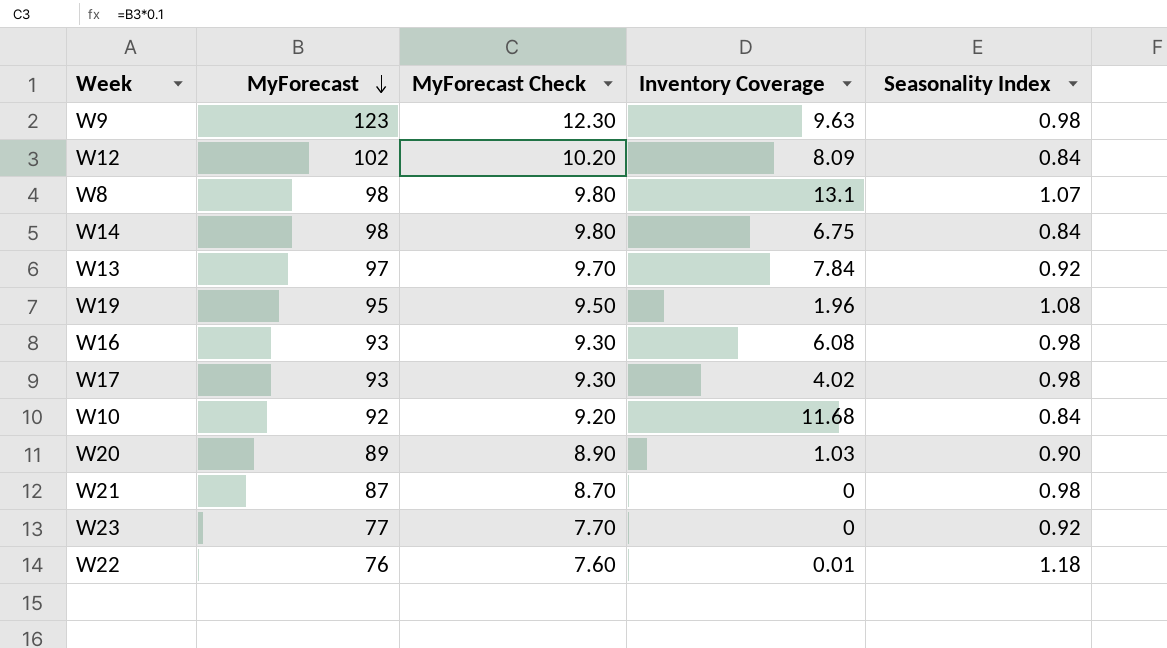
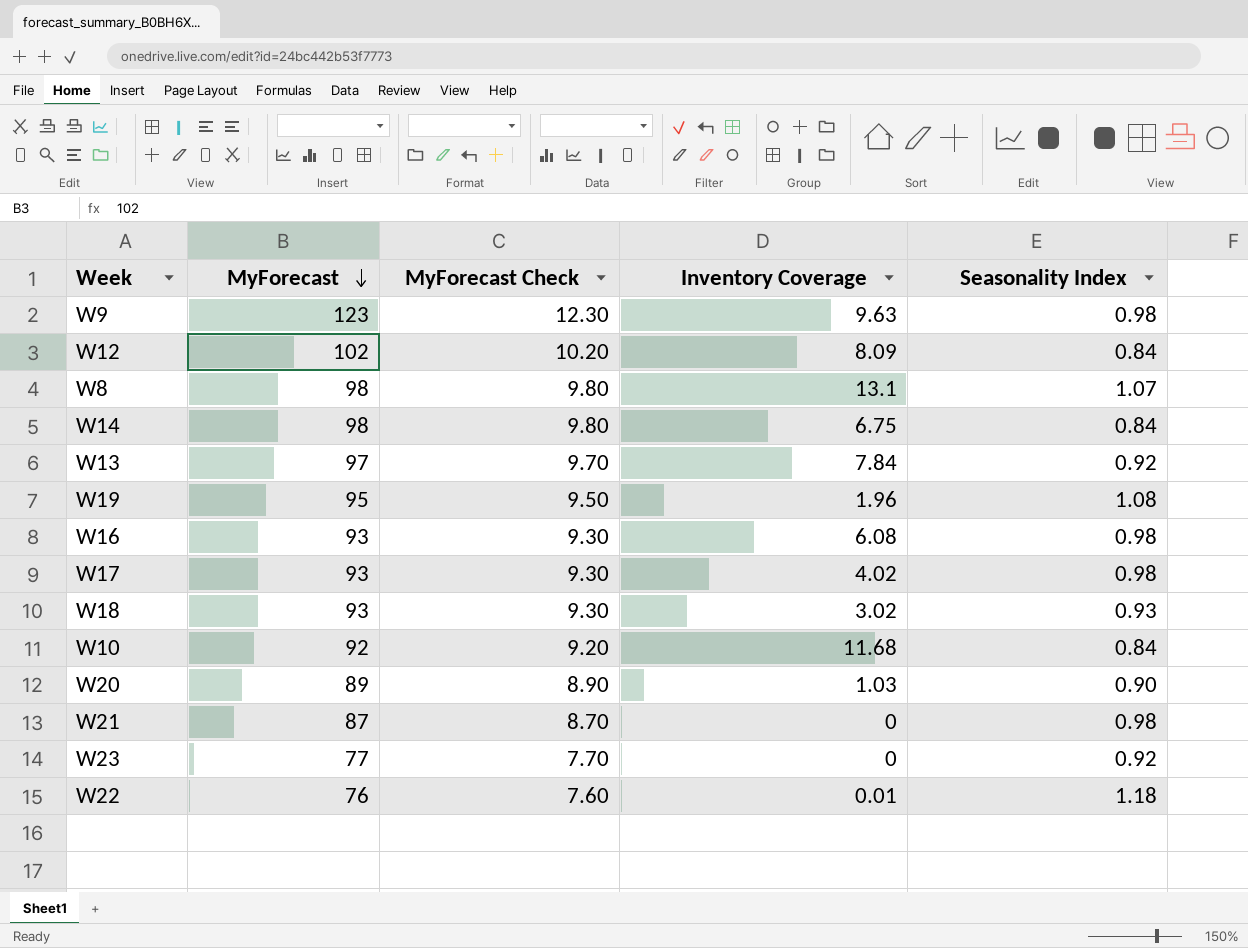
row W18: none -> 93 | 9.30 | 3.02 | 0.93

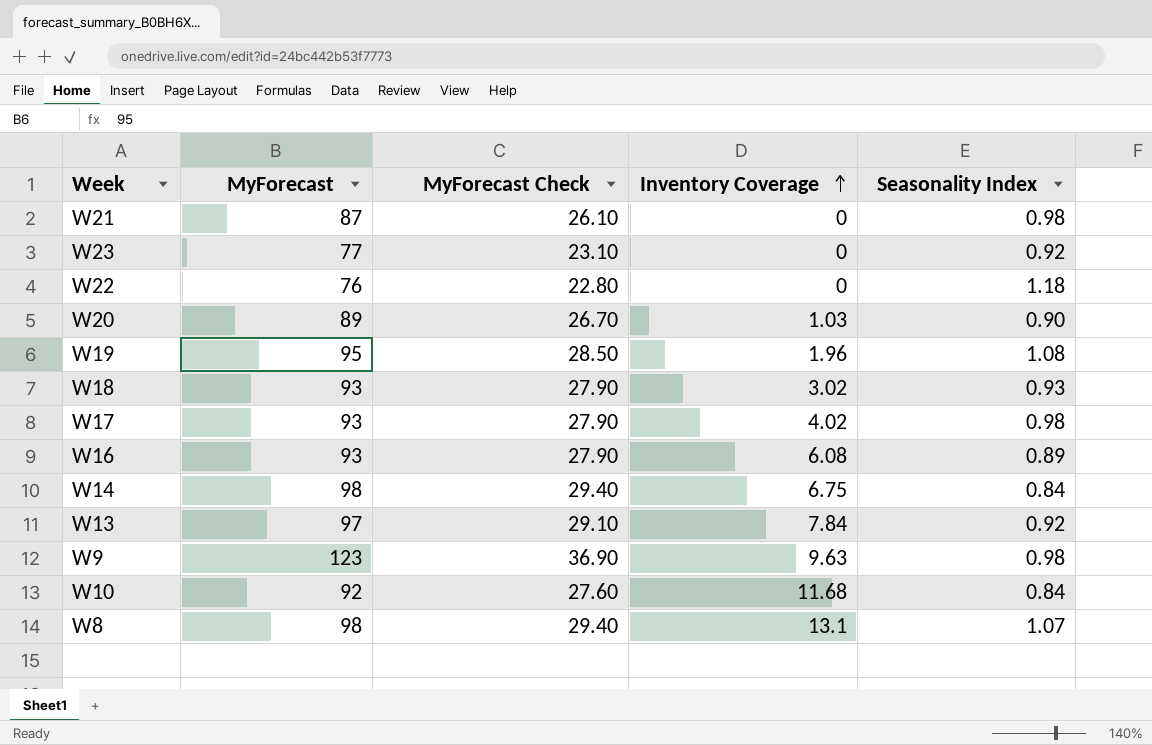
row order: MyForecast descending -> Inventory Coverage ascending
column MyForecast Check | formula: [MyForecast] * 0.1 -> [MyForecast] * 0.3
row W12: 102 | 10.20 | 8.09 | 0.84 -> none
W22 | Inventory Coverage: 0.01 -> 0
W16 | Seasonality Index: 0.98 -> 0.89

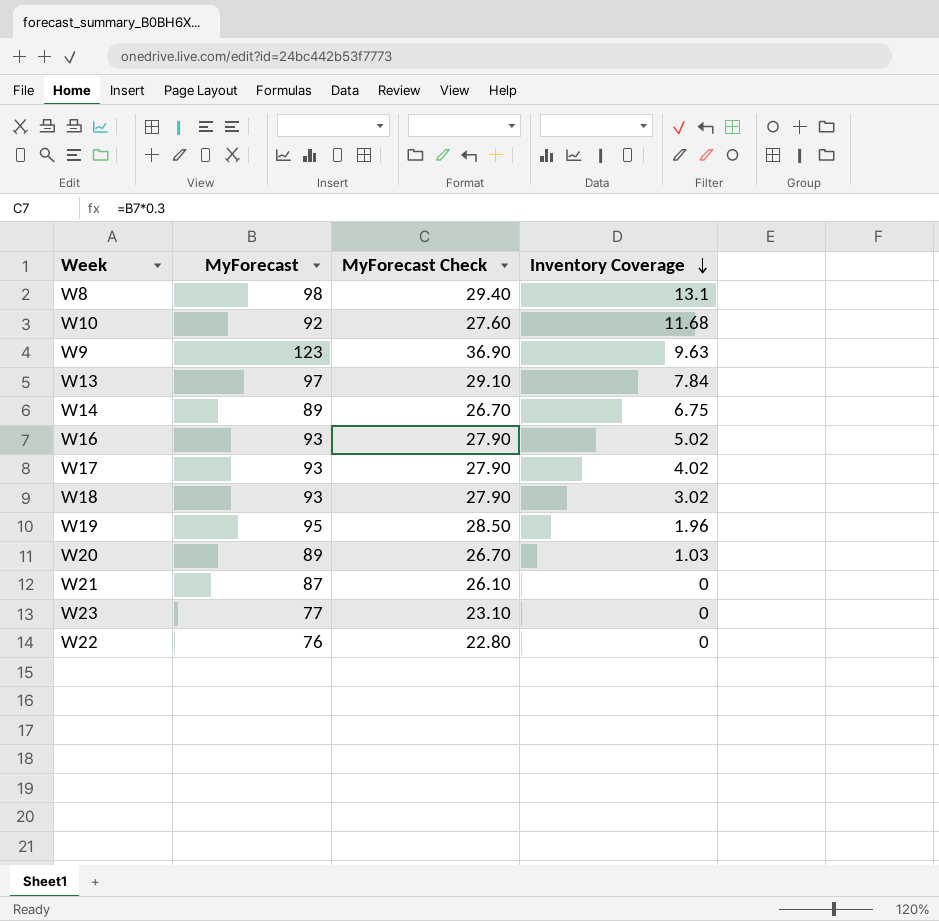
row order: Inventory Coverage ascending -> Inventory Coverage descending
column Seasonality Index | position: 5 -> none
W14 | MyForecast: 98 -> 89
W14 | MyForecast Check: 29.40 -> 26.70
W16 | Inventory Coverage: 6.08 -> 5.02

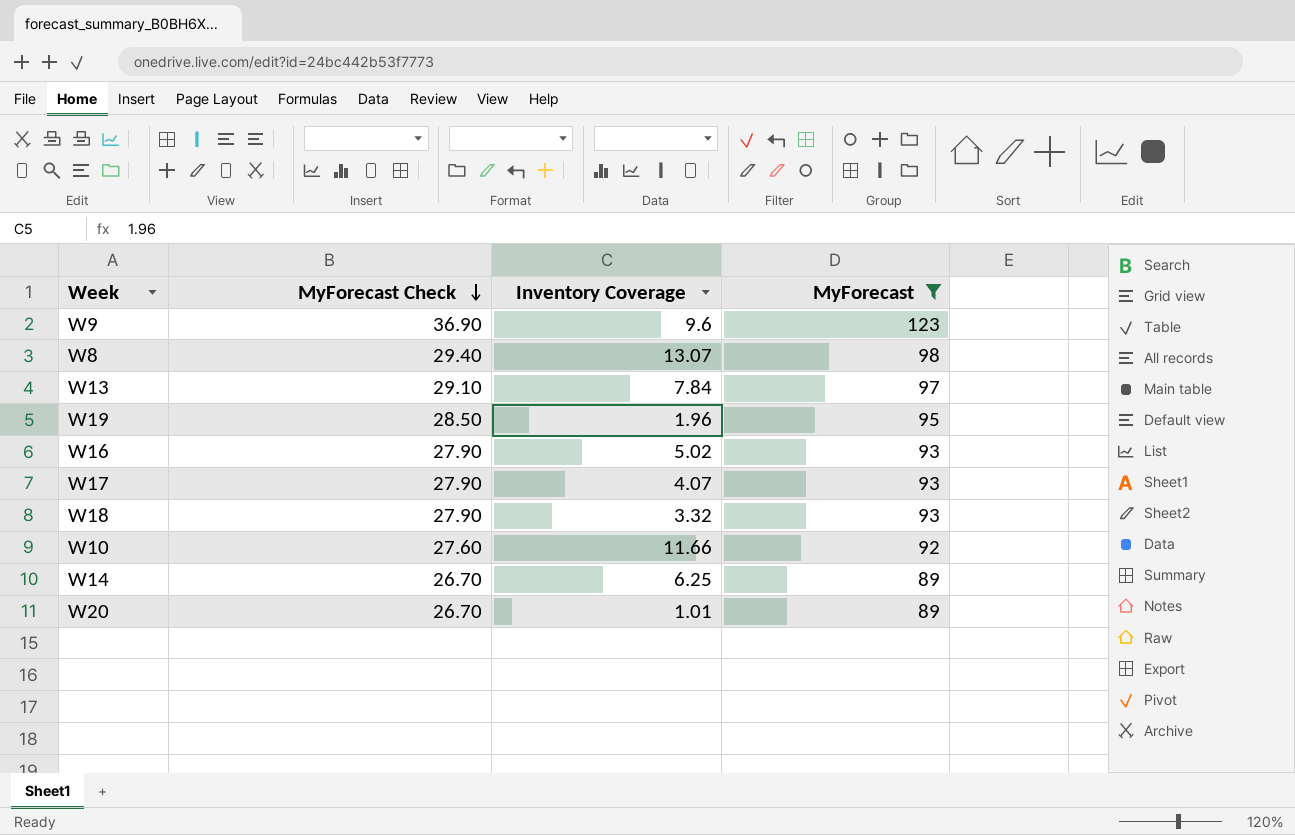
filter: none -> MyForecast >= 89
row order: Inventory Coverage descending -> MyForecast Check descending
column MyForecast | position: 2 -> 4
W9 | Inventory Coverage: 9.63 -> 9.6
W8 | Inventory Coverage: 13.1 -> 13.07
W17 | Inventory Coverage: 4.02 -> 4.07
W18 | Inventory Coverage: 3.02 -> 3.32
W10 | Inventory Coverage: 11.68 -> 11.66
W14 | Inventory Coverage: 6.75 -> 6.25
W20 | Inventory Coverage: 1.03 -> 1.01

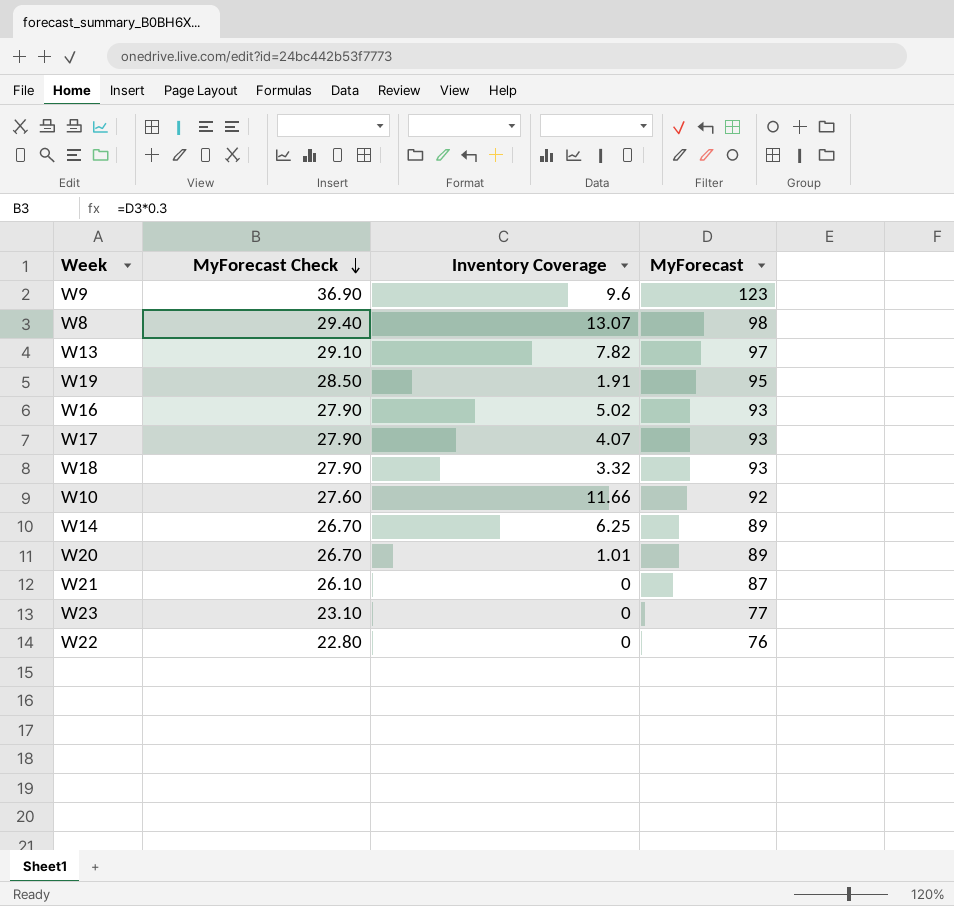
filter: MyForecast >= 89 -> none
W13 | Inventory Coverage: 7.84 -> 7.82
W19 | Inventory Coverage: 1.96 -> 1.91

